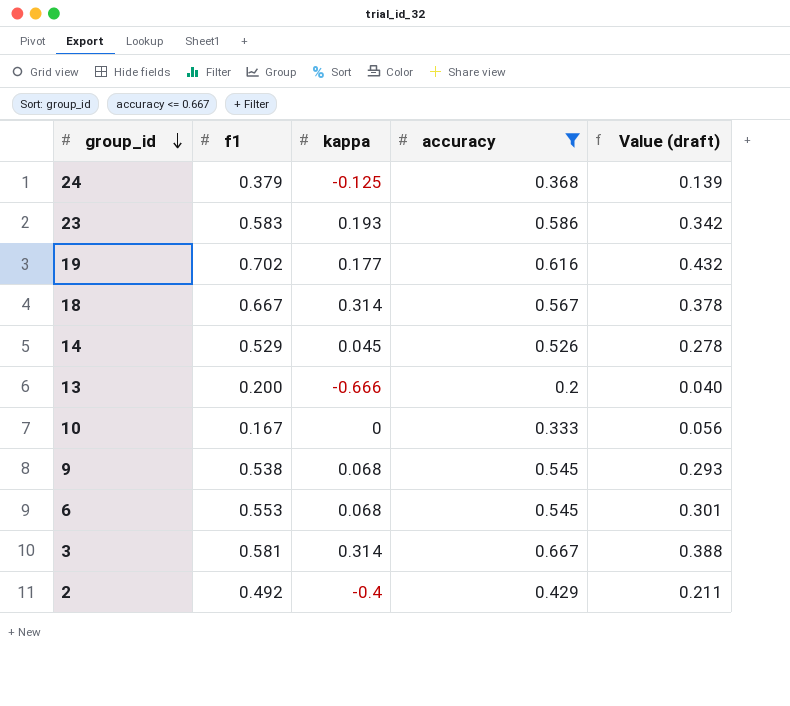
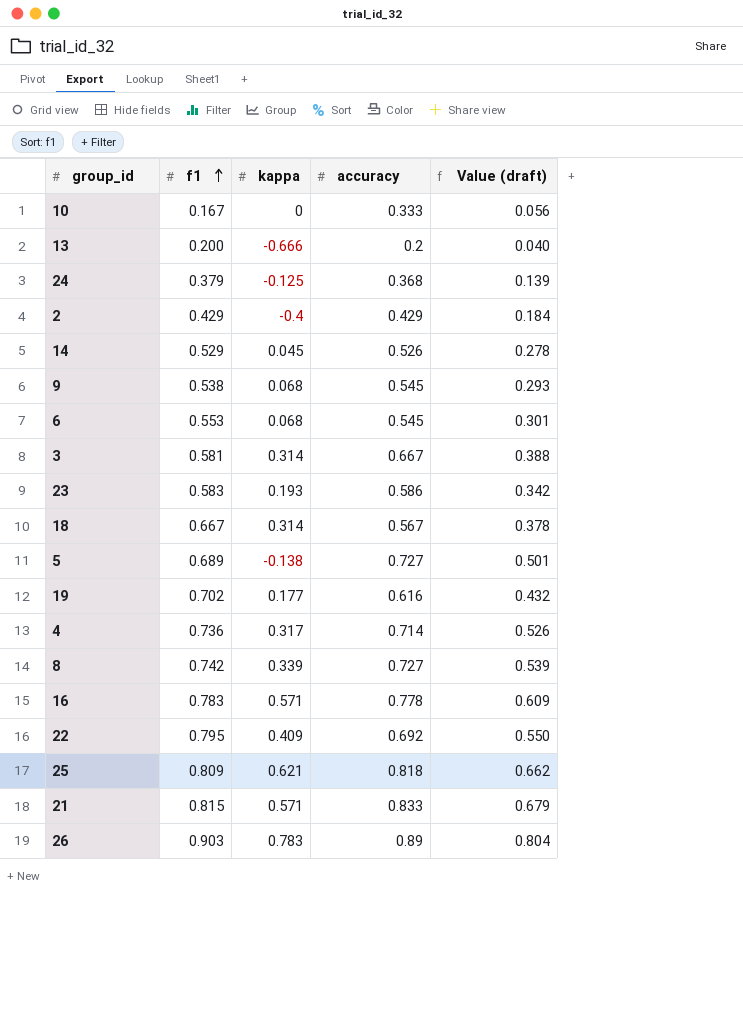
filter: accuracy <= 0.667 -> none
row order: group_id descending -> f1 ascending
2 | f1: 0.492 -> 0.429
2 | Value (draft): 0.211 -> 0.184

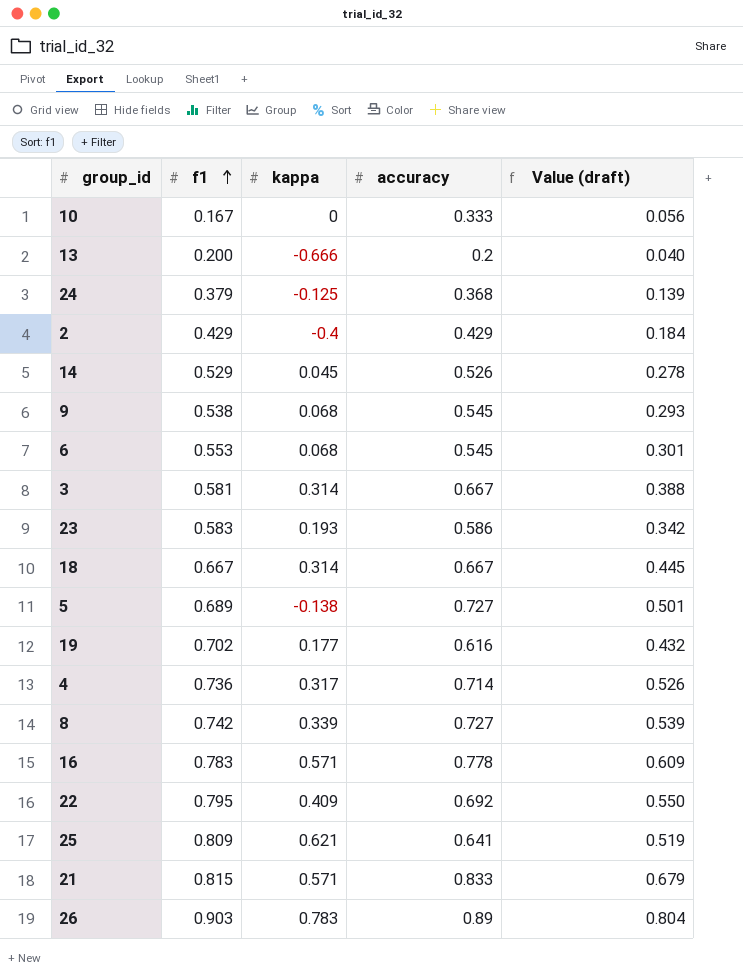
18 | accuracy: 0.567 -> 0.667
18 | Value (draft): 0.378 -> 0.445
25 | accuracy: 0.818 -> 0.641
25 | Value (draft): 0.662 -> 0.519

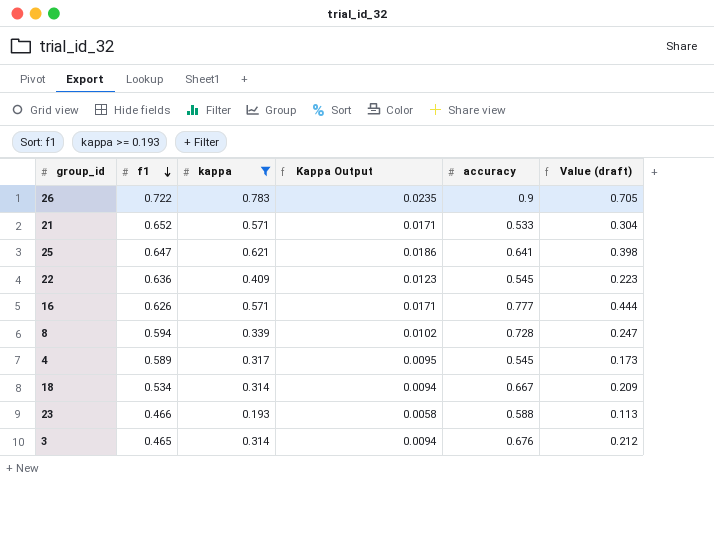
filter: none -> kappa >= 0.193
row order: f1 ascending -> f1 descending
column Kappa Output | formula: none -> [kappa] * 0.03
column Value (draft) | formula: [f1] * [accuracy] -> [kappa] * [accuracy]
26 | f1: 0.903 -> 0.722
26 | accuracy: 0.89 -> 0.9
21 | f1: 0.815 -> 0.652
21 | accuracy: 0.833 -> 0.533
25 | f1: 0.809 -> 0.647
22 | f1: 0.795 -> 0.636
22 | accuracy: 0.692 -> 0.545
16 | f1: 0.783 -> 0.626
16 | accuracy: 0.778 -> 0.777
8 | f1: 0.742 -> 0.594
8 | accuracy: 0.727 -> 0.728
4 | f1: 0.736 -> 0.589
4 | accuracy: 0.714 -> 0.545
18 | f1: 0.667 -> 0.534
23 | f1: 0.583 -> 0.466
23 | accuracy: 0.586 -> 0.588
3 | f1: 0.581 -> 0.465
3 | accuracy: 0.667 -> 0.676

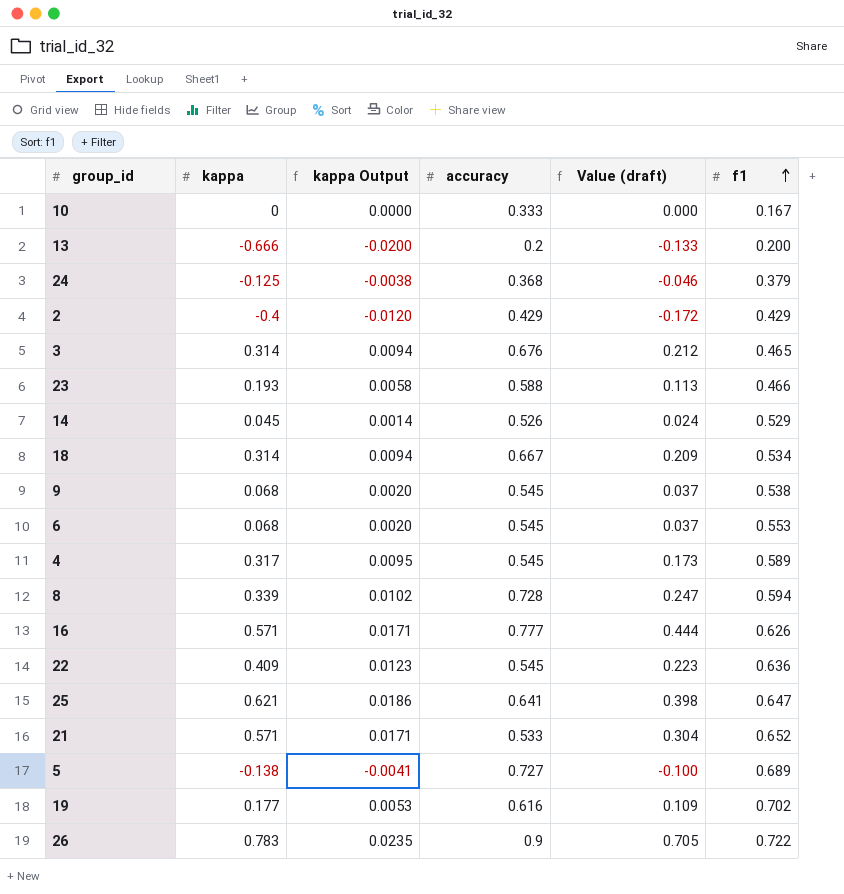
filter: kappa >= 0.193 -> none
row order: f1 descending -> f1 ascending
column name: Kappa Output -> kappa Output
column f1 | position: 2 -> 6

